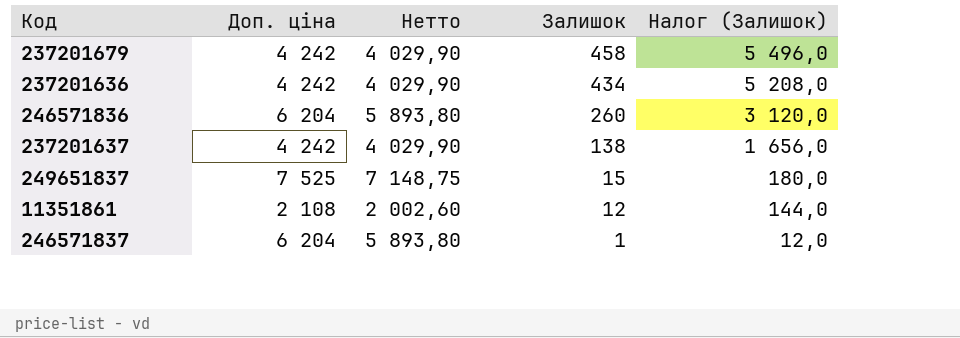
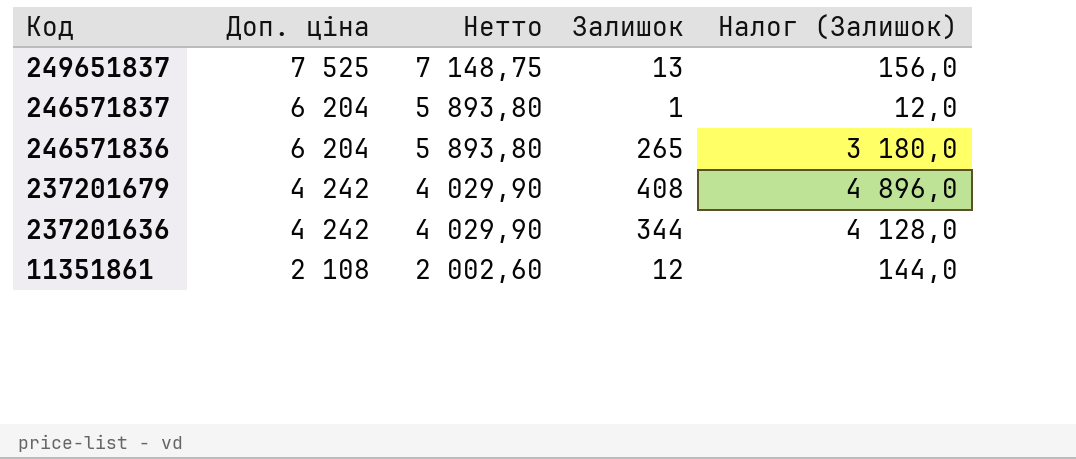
row order: Залишок descending -> Код descending
row 237201637: 4 242 | 4 029,90 | 138 | 1 656,0 -> none
249651837 | Залишок: 15 -> 13
249651837 | Налог (Залишок): 180,0 -> 156,0
246571836 | Залишок: 260 -> 265
246571836 | Налог (Залишок): 3 120,0 -> 3 180,0
237201679 | Залишок: 458 -> 408
237201679 | Налог (Залишок): 5 496,0 -> 4 896,0
237201636 | Залишок: 434 -> 344
237201636 | Налог (Залишок): 5 208,0 -> 4 128,0

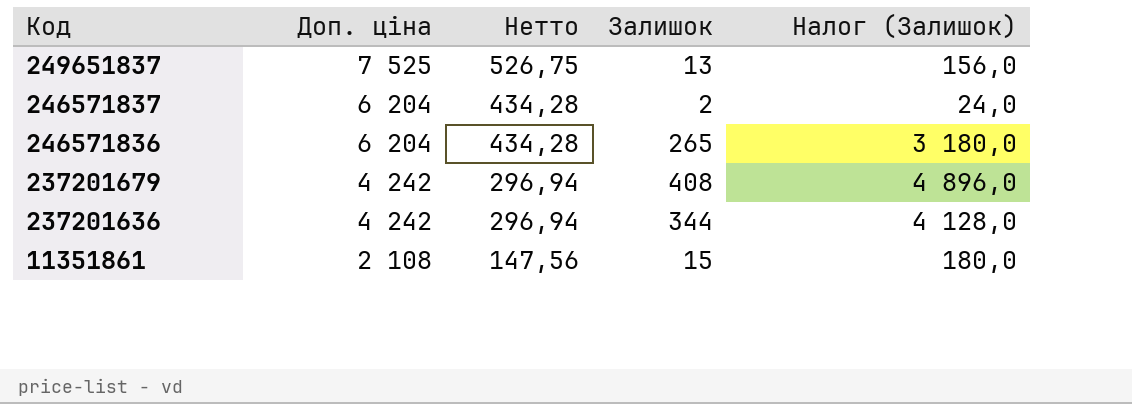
column Нетто | formula: [Доп. ціна] * 0,95 -> [Доп. ціна] * 0,07
246571837 | Залишок: 1 -> 2
246571837 | Налог (Залишок): 12,0 -> 24,0
11351861 | Залишок: 12 -> 15
11351861 | Налог (Залишок): 144,0 -> 180,0

